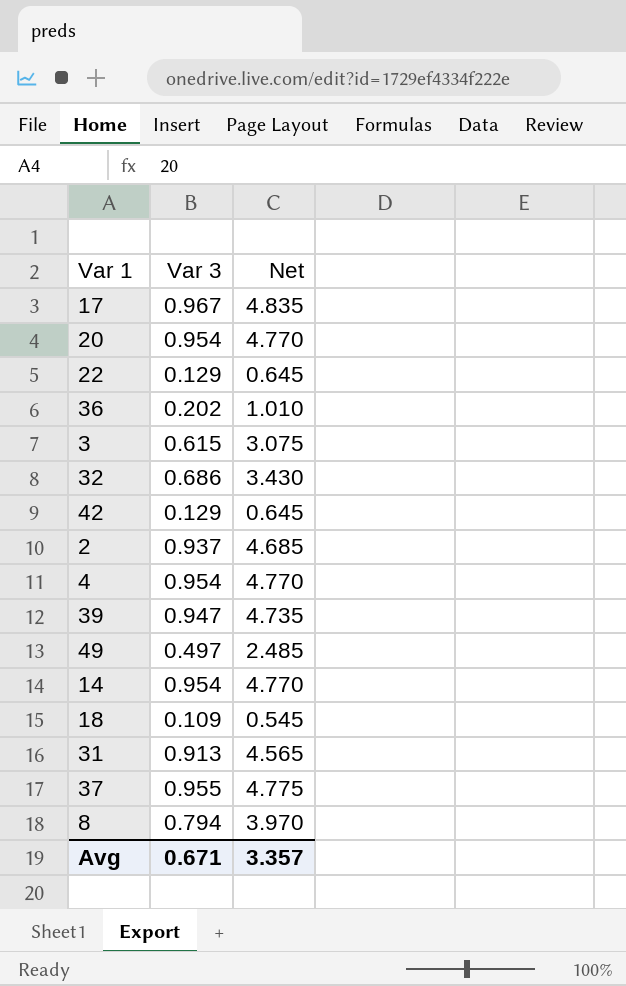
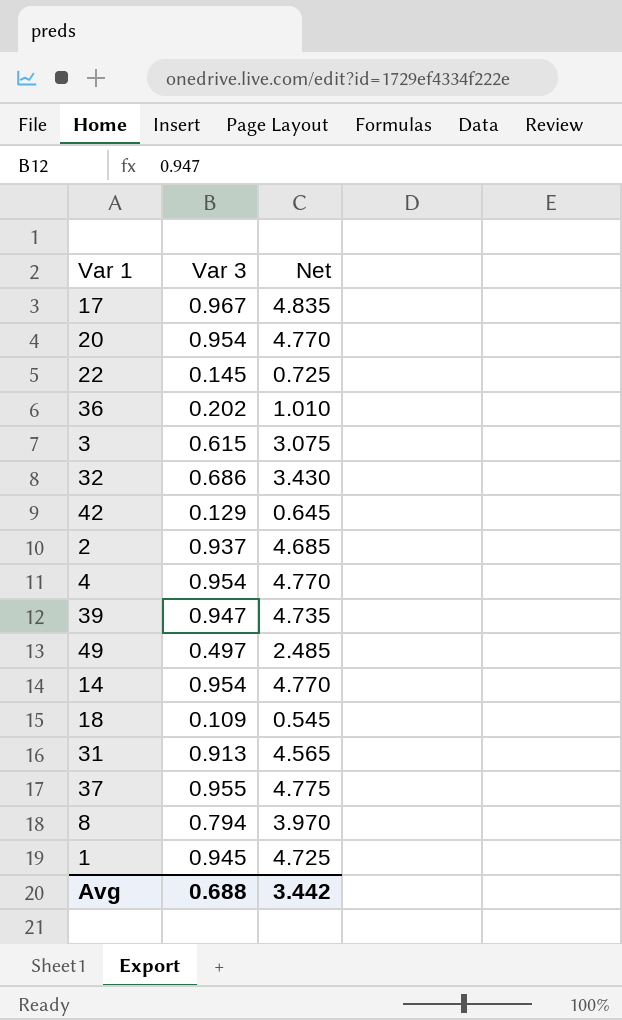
22 | Var 3: 0.129 -> 0.145
22 | Net: 0.645 -> 0.725
row 1: none -> 0.945 | 4.725
Avg | Var 3: 0.671 -> 0.688
Avg | Net: 3.357 -> 3.442

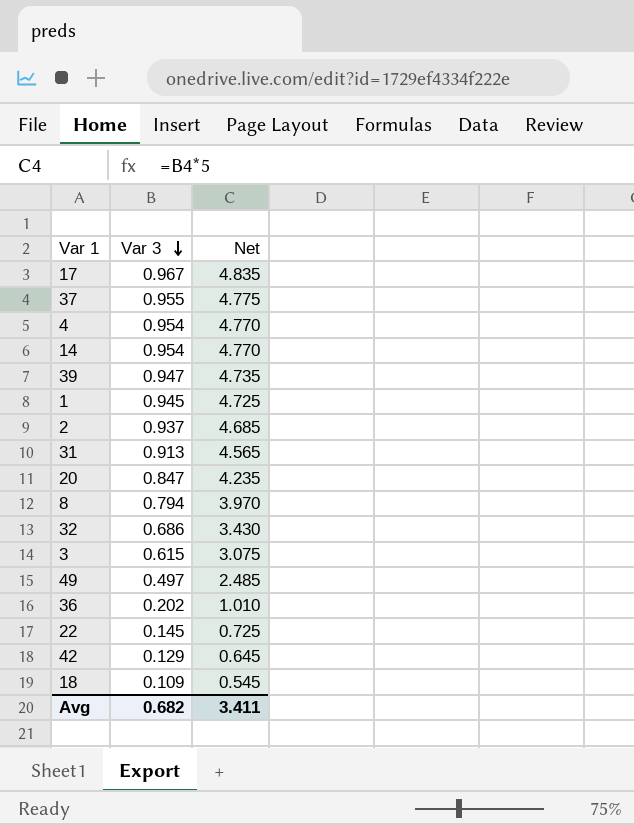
row order: none -> Var 3 descending
20 | Var 3: 0.954 -> 0.847
20 | Net: 4.770 -> 4.235
Avg | Var 3: 0.688 -> 0.682
Avg | Net: 3.442 -> 3.411

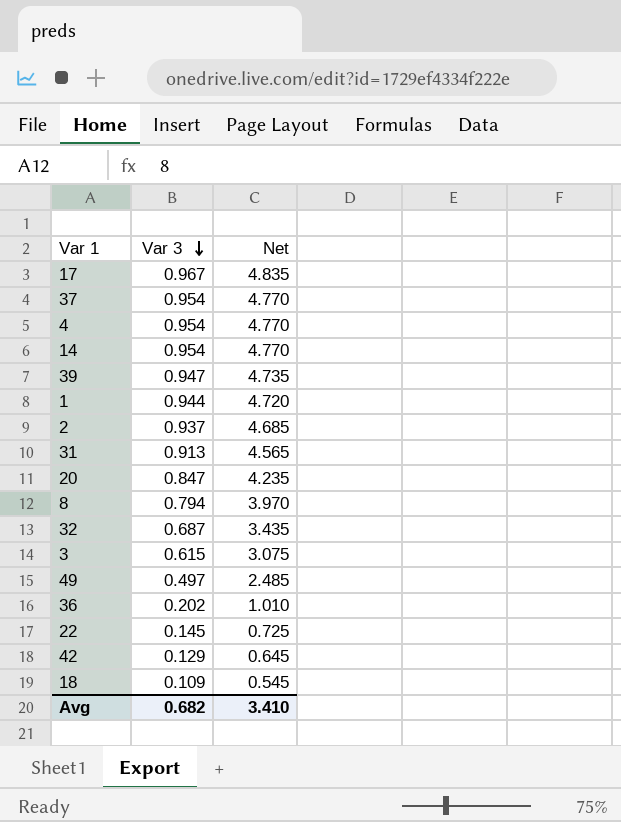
37 | Var 3: 0.955 -> 0.954
37 | Net: 4.775 -> 4.770
1 | Var 3: 0.945 -> 0.944
1 | Net: 4.725 -> 4.720
32 | Var 3: 0.686 -> 0.687
32 | Net: 3.430 -> 3.435
Avg | Net: 3.411 -> 3.410

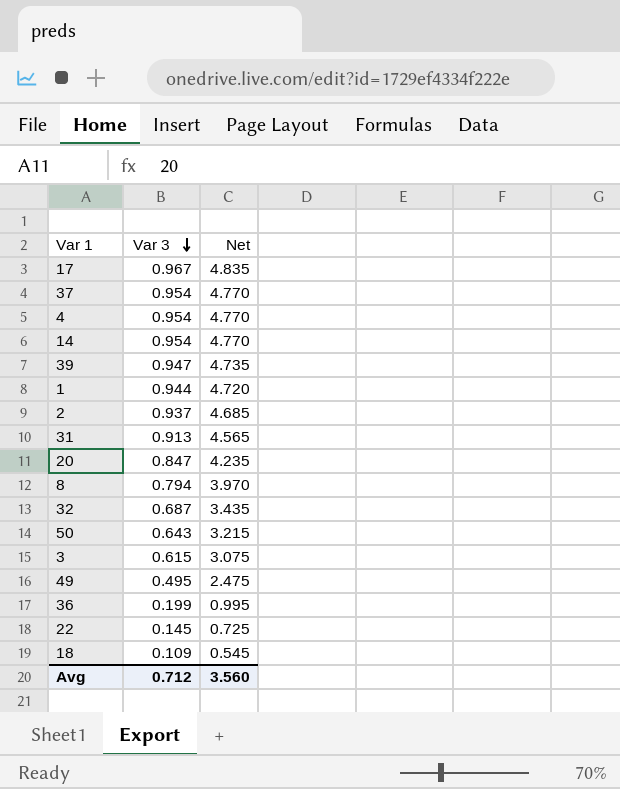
row 42: 0.129 | 0.645 -> none
row 50: none -> 0.643 | 3.215
49 | Var 3: 0.497 -> 0.495
49 | Net: 2.485 -> 2.475
36 | Var 3: 0.202 -> 0.199
36 | Net: 1.010 -> 0.995
Avg | Var 3: 0.682 -> 0.712
Avg | Net: 3.410 -> 3.560

